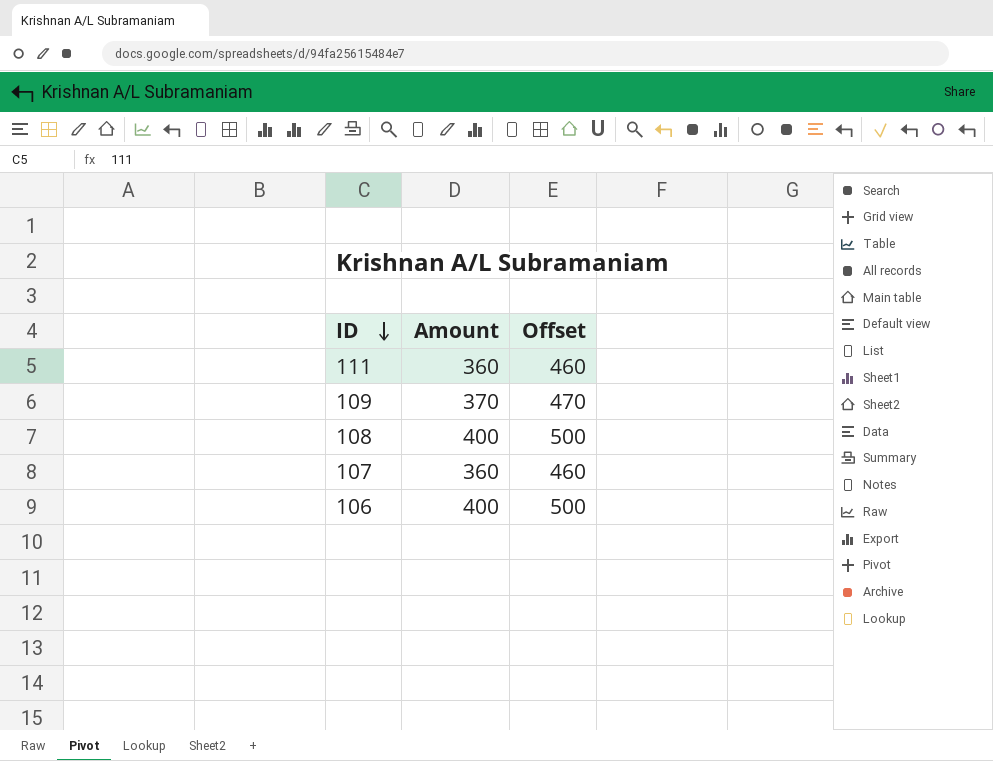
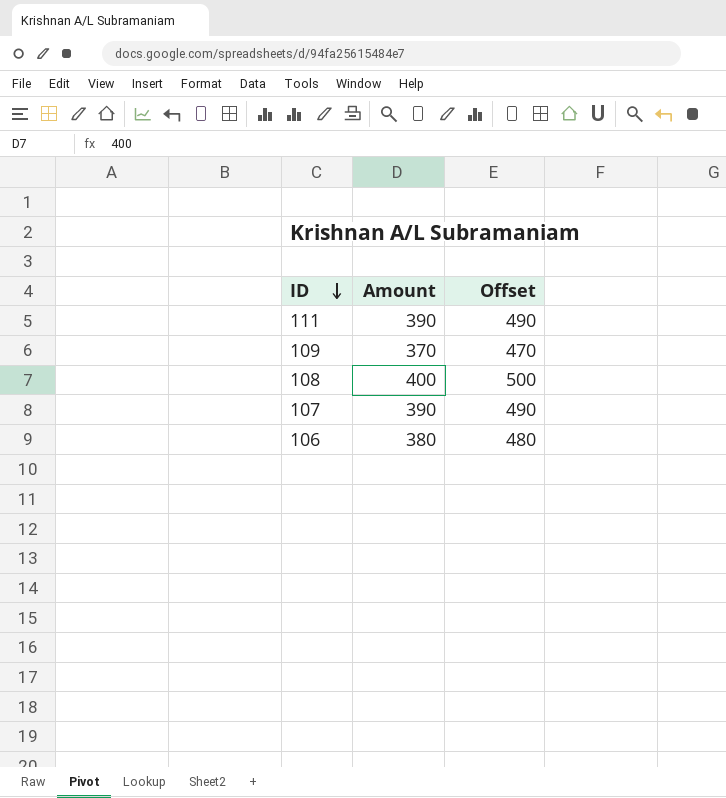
111 | Amount: 360 -> 390
111 | Offset: 460 -> 490
107 | Amount: 360 -> 390
107 | Offset: 460 -> 490
106 | Amount: 400 -> 380
106 | Offset: 500 -> 480

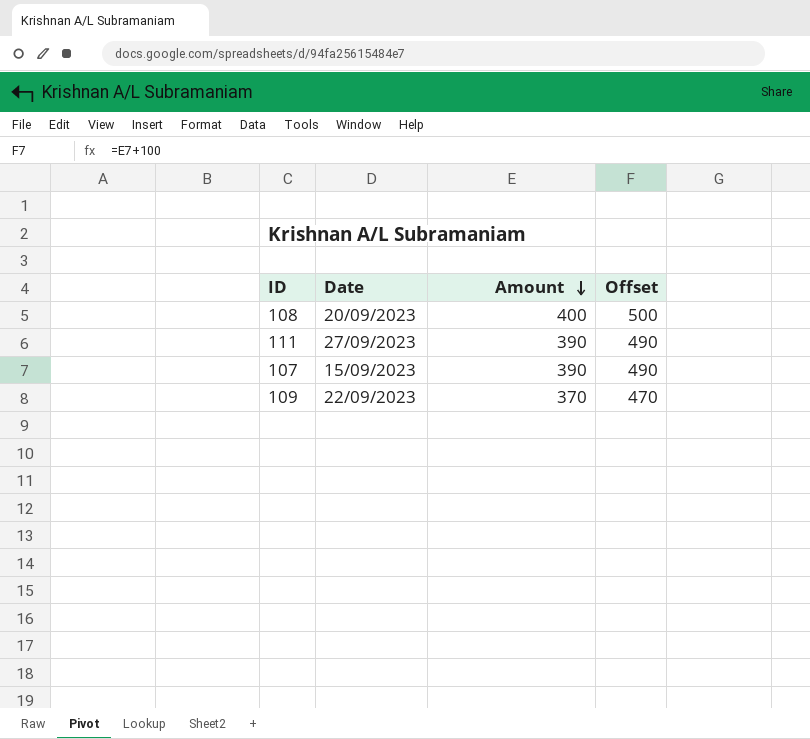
row order: ID descending -> Amount descending
column Date | position: none -> 2
row 106: 380 | 480 -> none

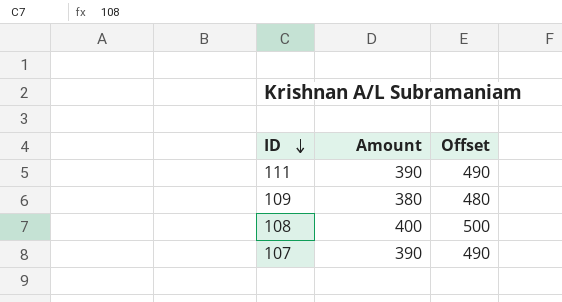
row order: Amount descending -> ID descending
column Date | position: 2 -> none
109 | Amount: 370 -> 380
109 | Offset: 470 -> 480

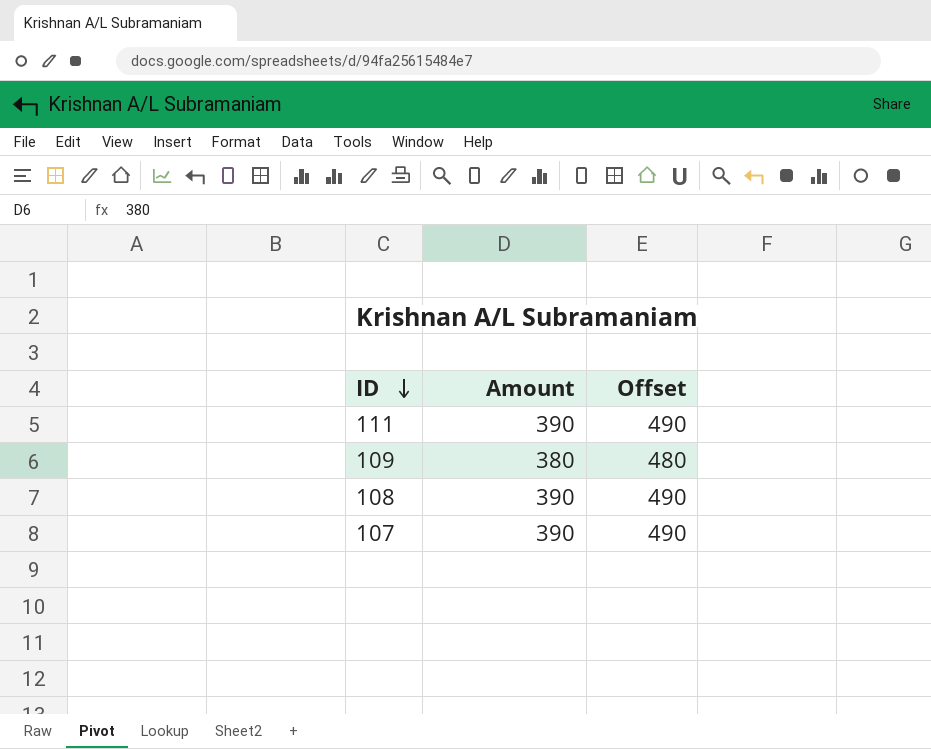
108 | Amount: 400 -> 390
108 | Offset: 500 -> 490

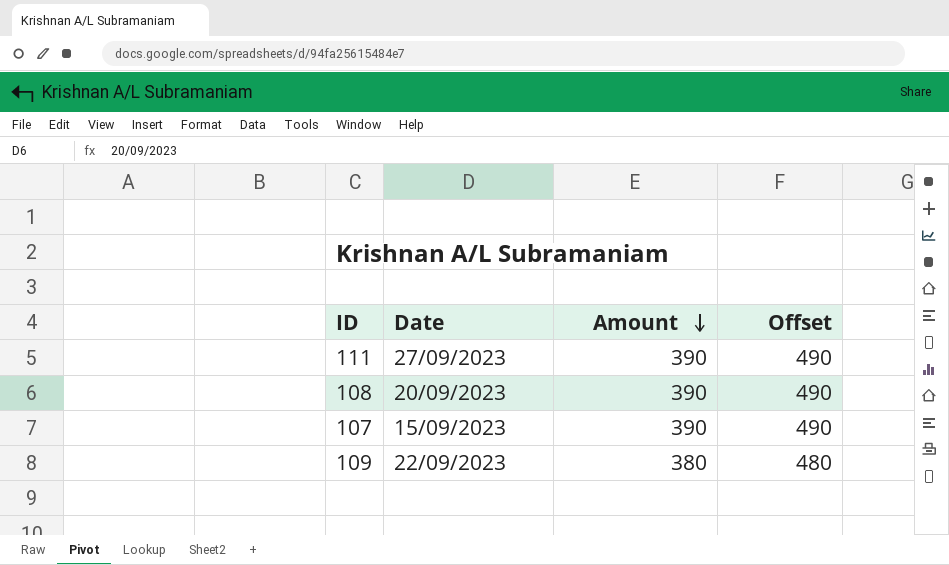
row order: ID descending -> Amount descending
column Date | position: none -> 2

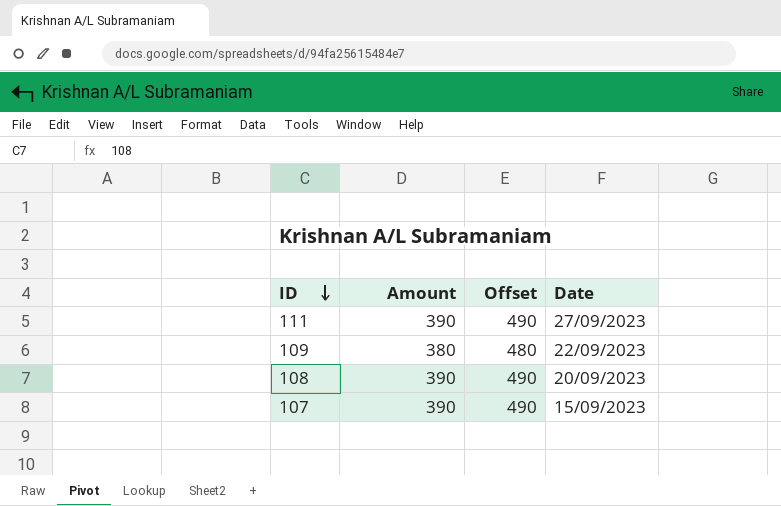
row order: Amount descending -> ID descending
column Date | position: 2 -> 4

